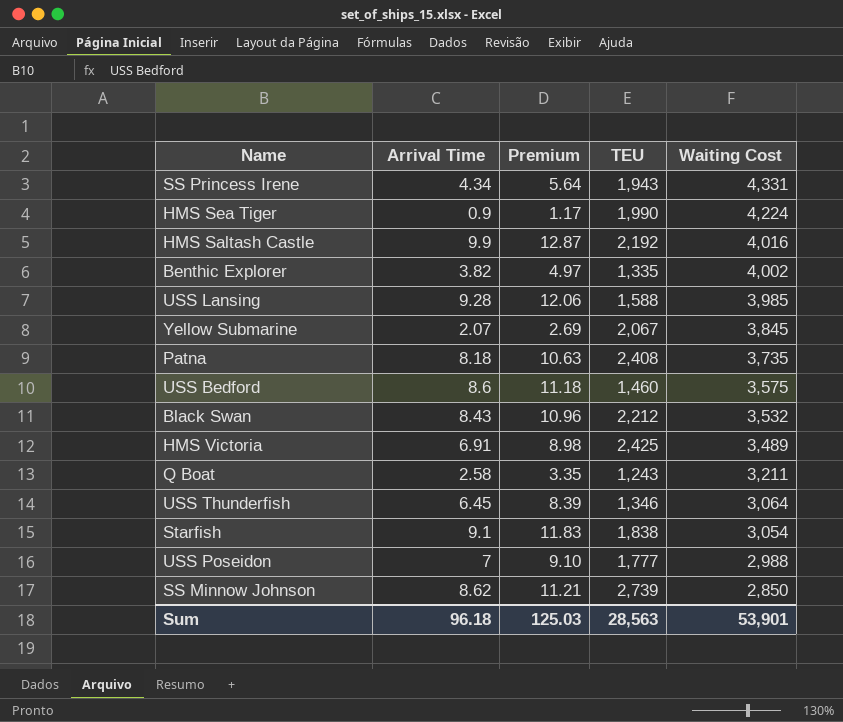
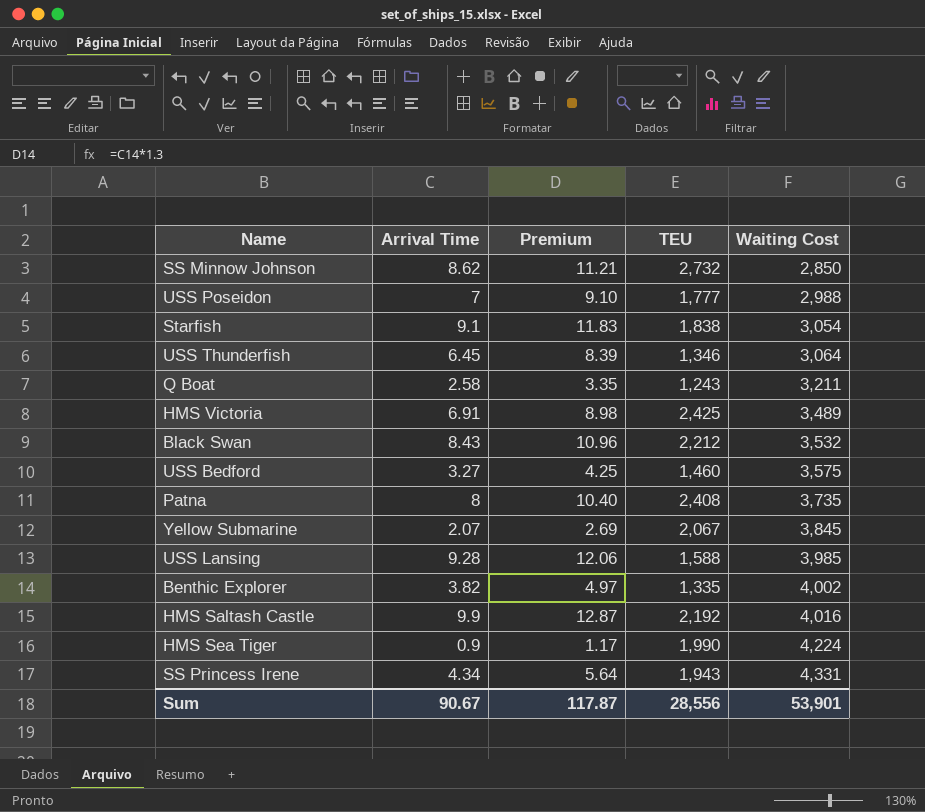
row order: Waiting Cost descending -> Waiting Cost ascending
SS Minnow Johnson | TEU: 2,739 -> 2,732
USS Bedford | Arrival Time: 8.6 -> 3.27
USS Bedford | Premium: 11.18 -> 4.25
Patna | Arrival Time: 8.18 -> 8
Patna | Premium: 10.63 -> 10.40
Sum | Arrival Time: 96.18 -> 90.67
Sum | Premium: 125.03 -> 117.87
Sum | TEU: 28,563 -> 28,556

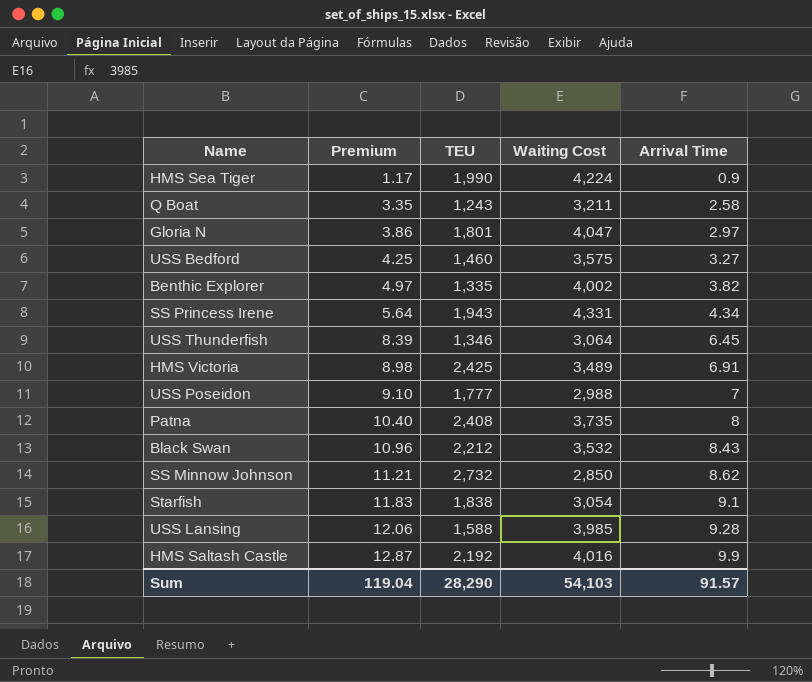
row order: Waiting Cost ascending -> Premium ascending
column Arrival Time | position: 2 -> 5
row Yellow Submarine: 2.07 | 2.69 | 2,067 | 3,845 -> none
row Gloria N: none -> 3.86 | 1,801 | 4,047 | 2.97
Sum | Premium: 117.87 -> 119.04
Sum | TEU: 28,556 -> 28,290
Sum | Waiting Cost: 53,901 -> 54,103
Sum | Arrival Time: 90.67 -> 91.57

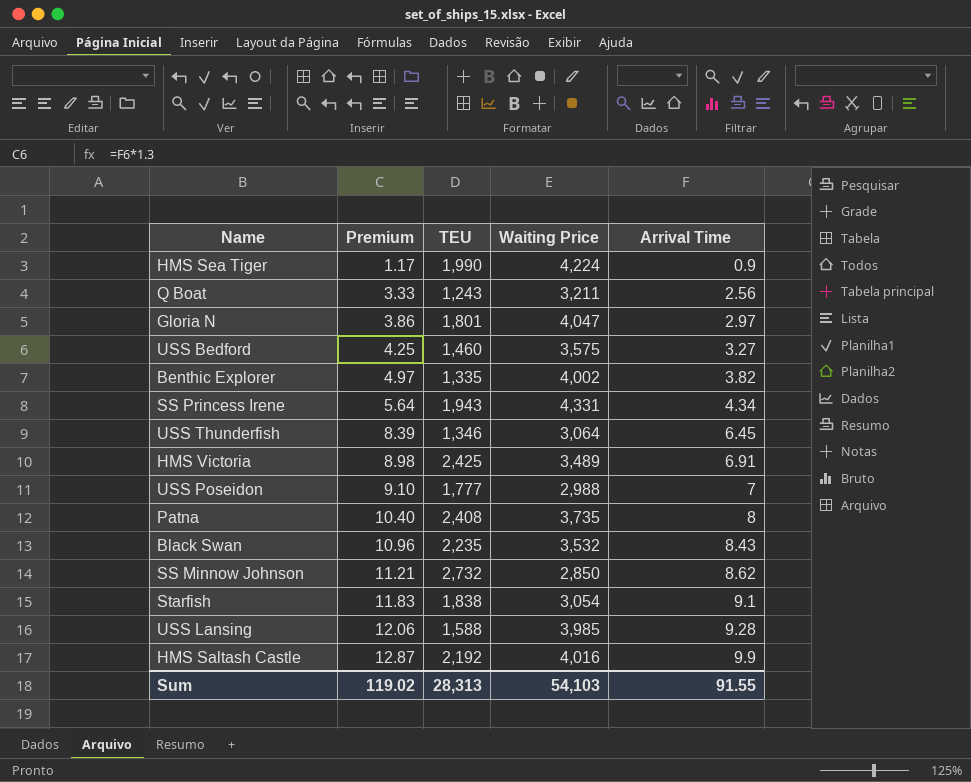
column name: Waiting Cost -> Waiting Price
Q Boat | Premium: 3.35 -> 3.33
Q Boat | Arrival Time: 2.58 -> 2.56
Black Swan | TEU: 2,212 -> 2,235
Sum | Premium: 119.04 -> 119.02
Sum | TEU: 28,290 -> 28,313
Sum | Arrival Time: 91.57 -> 91.55

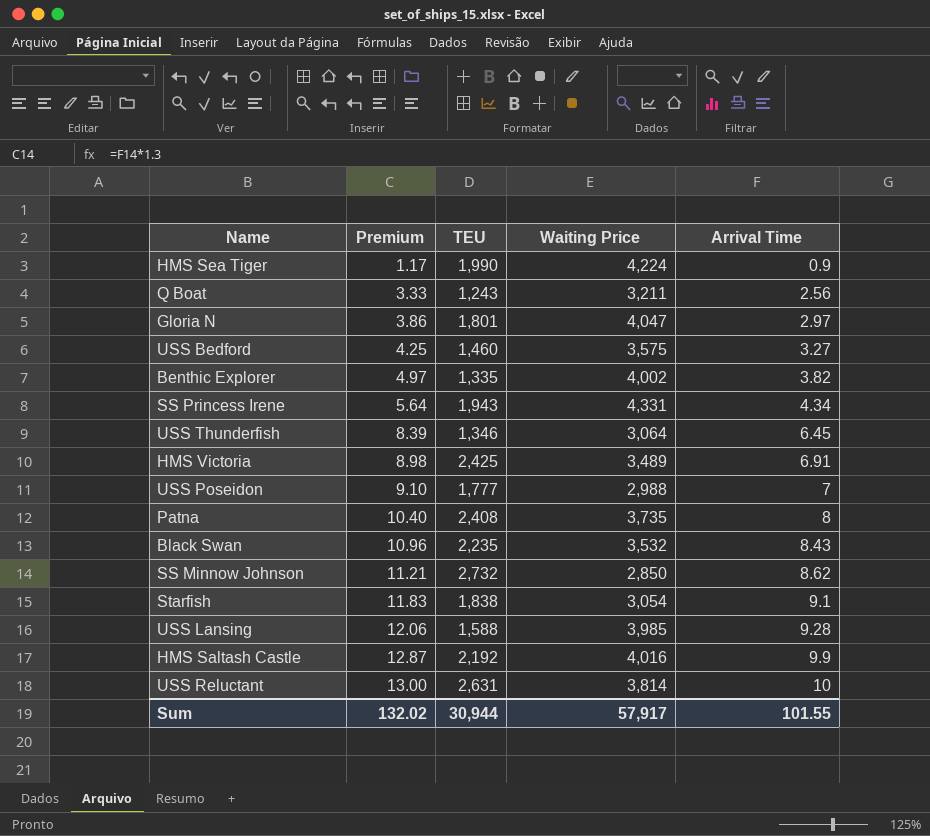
row USS Reluctant: none -> 13.00 | 2,631 | 3,814 | 10
Sum | Premium: 119.02 -> 132.02
Sum | TEU: 28,313 -> 30,944
Sum | Waiting Price: 54,103 -> 57,917
Sum | Arrival Time: 91.55 -> 101.55

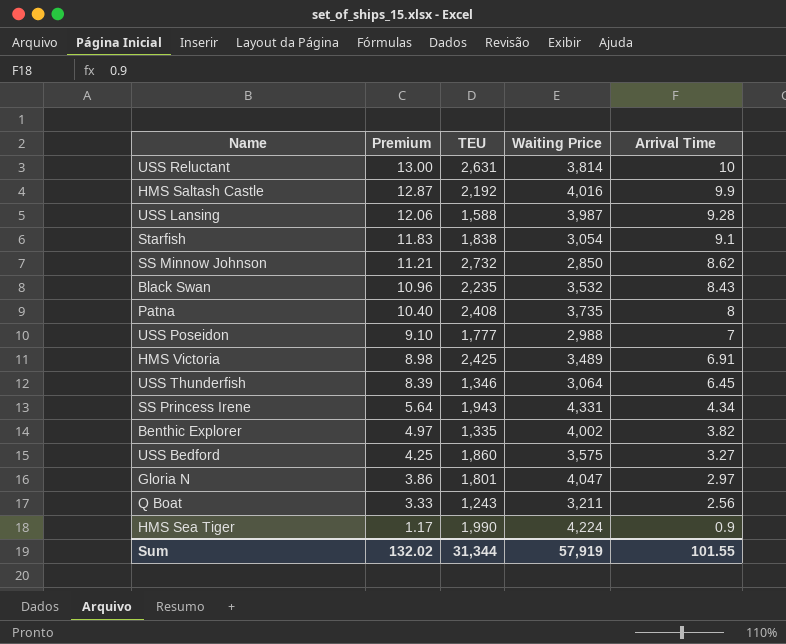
row order: Premium ascending -> Premium descending
USS Lansing | Waiting Price: 3,985 -> 3,987
USS Bedford | TEU: 1,460 -> 1,860
Sum | TEU: 30,944 -> 31,344
Sum | Waiting Price: 57,917 -> 57,919

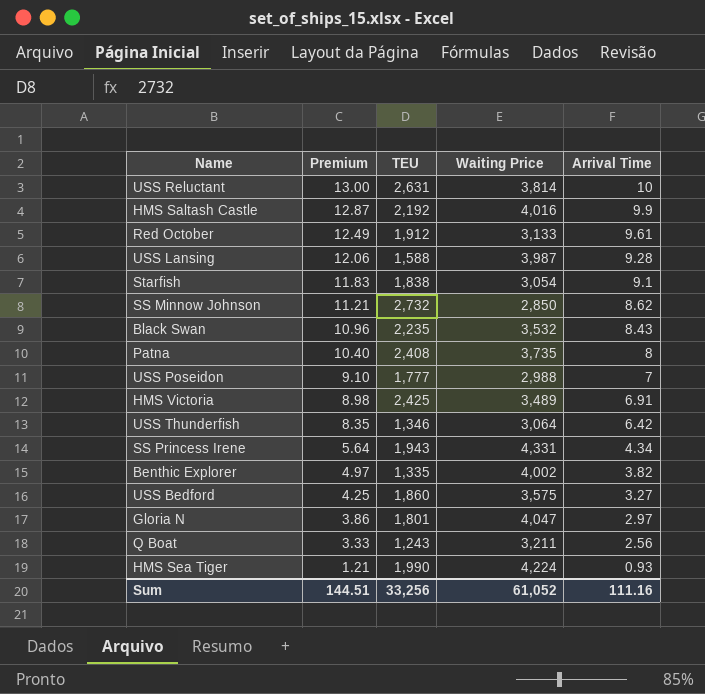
row Red October: none -> 12.49 | 1,912 | 3,133 | 9.61
USS Thunderfish | Premium: 8.39 -> 8.35
USS Thunderfish | Arrival Time: 6.45 -> 6.42
HMS Sea Tiger | Premium: 1.17 -> 1.21
HMS Sea Tiger | Arrival Time: 0.9 -> 0.93
Sum | Premium: 132.02 -> 144.51
Sum | TEU: 31,344 -> 33,256
Sum | Waiting Price: 57,919 -> 61,052
Sum | Arrival Time: 101.55 -> 111.16

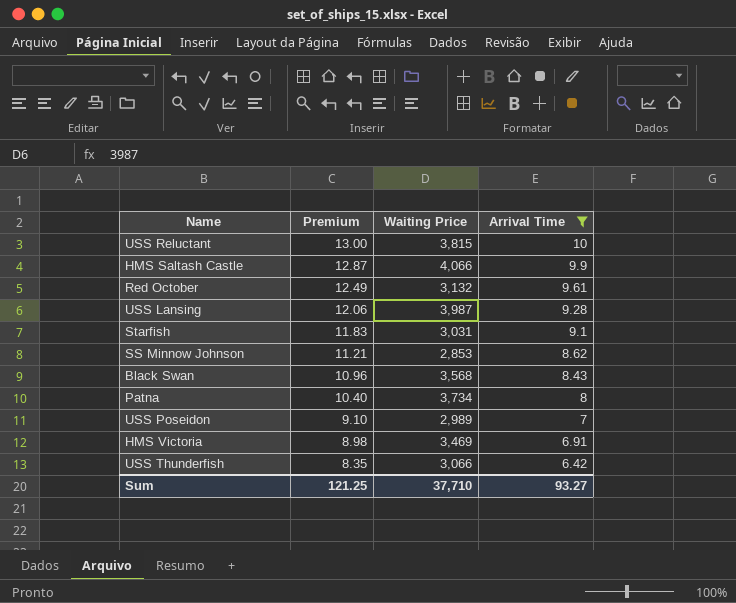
filter: none -> Arrival Time >= 6.42
column TEU | position: 3 -> none
USS Reluctant | Waiting Price: 3,814 -> 3,815
HMS Saltash Castle | Waiting Price: 4,016 -> 4,066
Red October | Waiting Price: 3,133 -> 3,132
Starfish | Waiting Price: 3,054 -> 3,031
SS Minnow Johnson | Waiting Price: 2,850 -> 2,853
Black Swan | Waiting Price: 3,532 -> 3,568
Patna | Waiting Price: 3,735 -> 3,734
USS Poseidon | Waiting Price: 2,988 -> 2,989
HMS Victoria | Waiting Price: 3,489 -> 3,469
USS Thunderfish | Waiting Price: 3,064 -> 3,066
Sum | Premium: 144.51 -> 121.25
Sum | Waiting Price: 61,052 -> 37,710
Sum | Arrival Time: 111.16 -> 93.27

